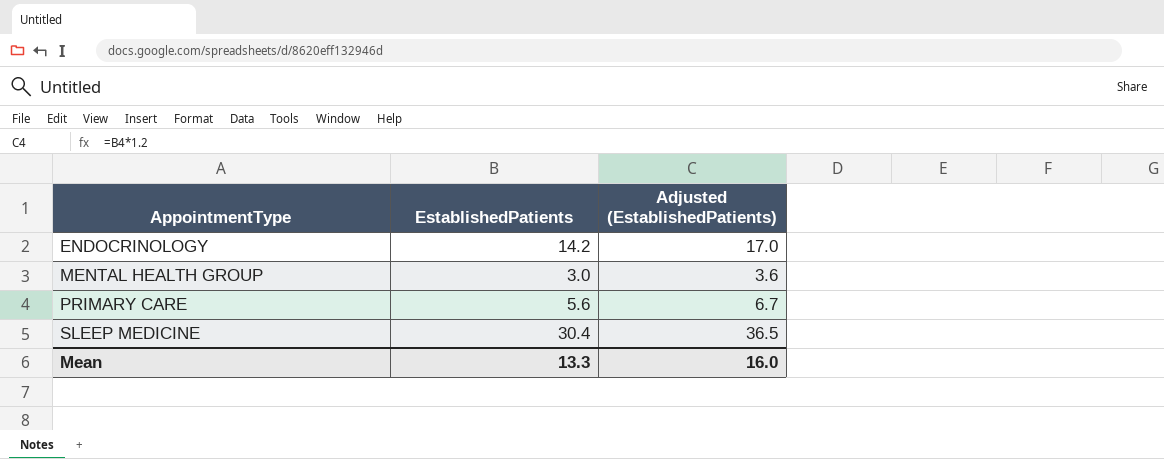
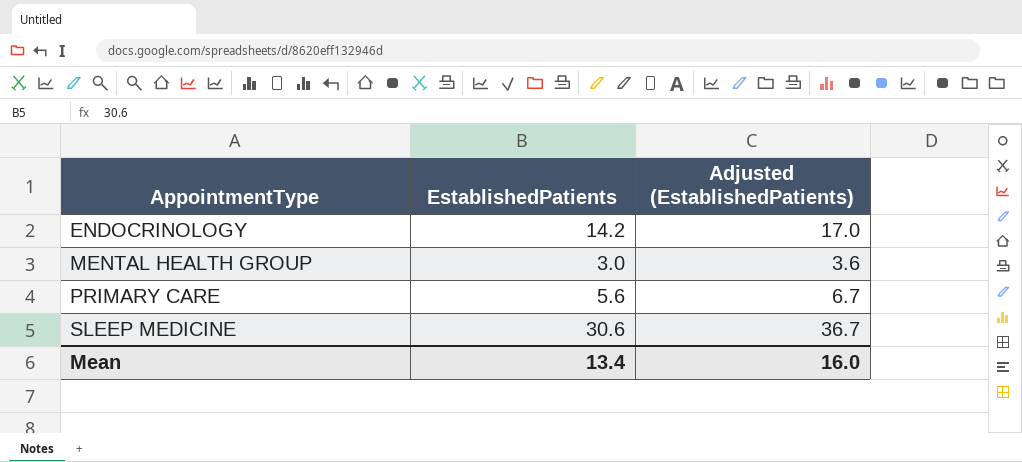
SLEEP MEDICINE | EstablishedPatients: 30.4 -> 30.6
SLEEP MEDICINE | Adjusted (EstablishedPatients): 36.5 -> 36.7
Mean | EstablishedPatients: 13.3 -> 13.4

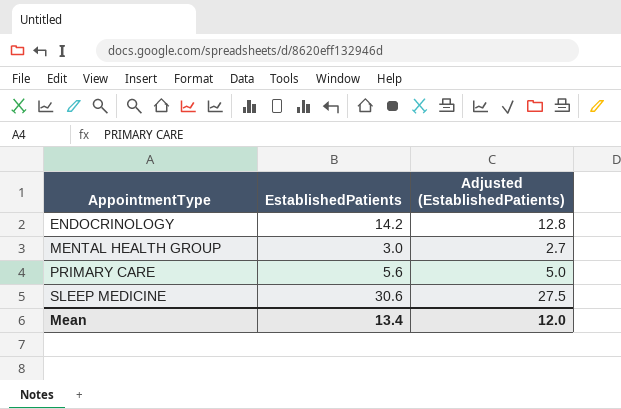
column Adjusted (EstablishedPatients) | formula: [EstablishedPatients] * 1.2 -> [EstablishedPatients] * 0.9
Mean | Adjusted (EstablishedPatients): 16.0 -> 12.0

